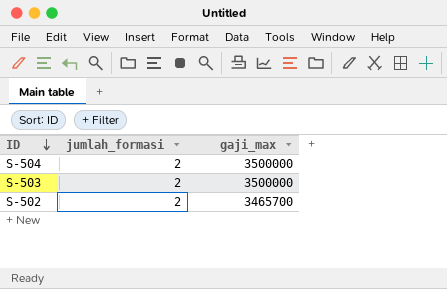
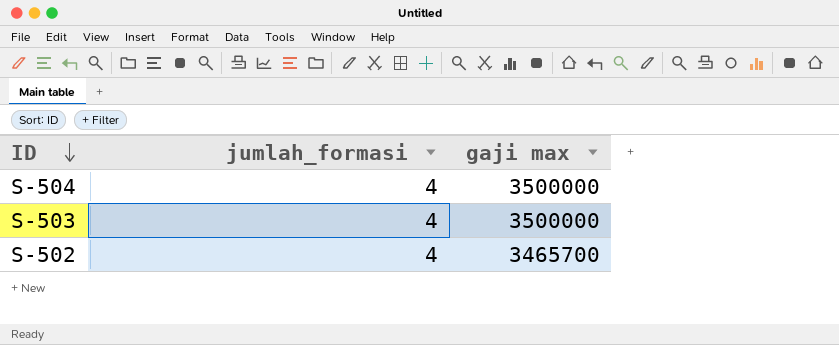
column name: gaji_max -> gaji max
S-504 | jumlah_formasi: 2 -> 4
S-503 | jumlah_formasi: 2 -> 4
S-502 | jumlah_formasi: 2 -> 4

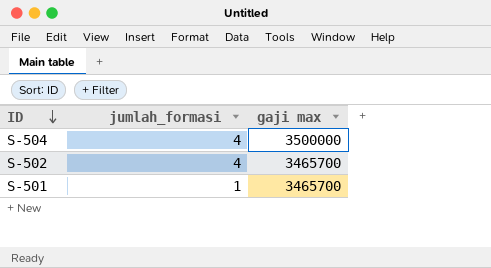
row S-503: 4 | 3500000 -> none
row S-501: none -> 1 | 3465700

